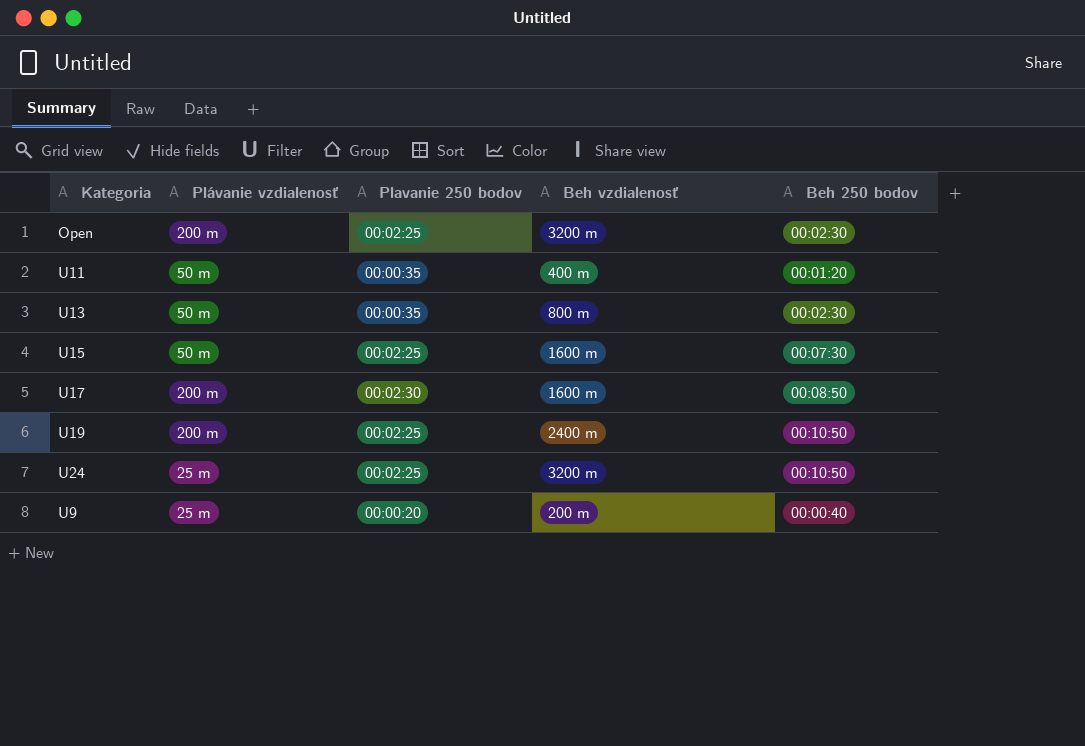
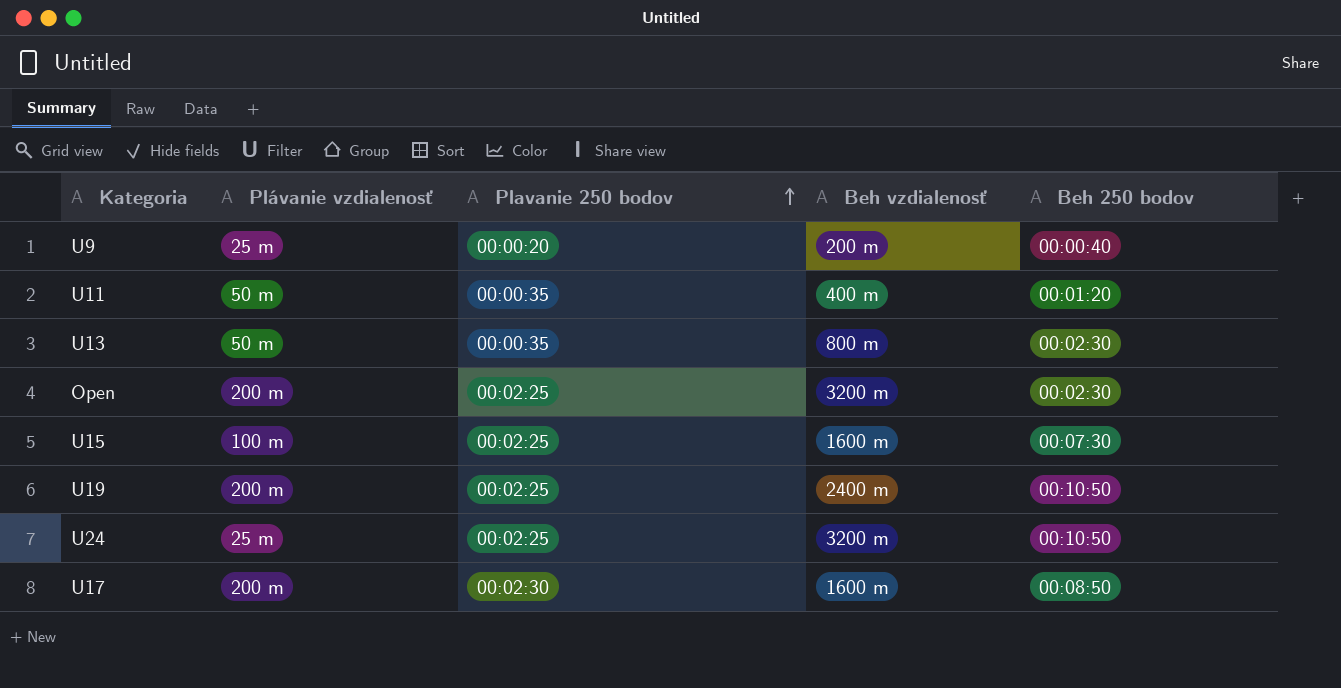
row order: none -> Plavanie 250 bodov ascending
U15 | Plávanie vzdialenosť: 50 m -> 100 m

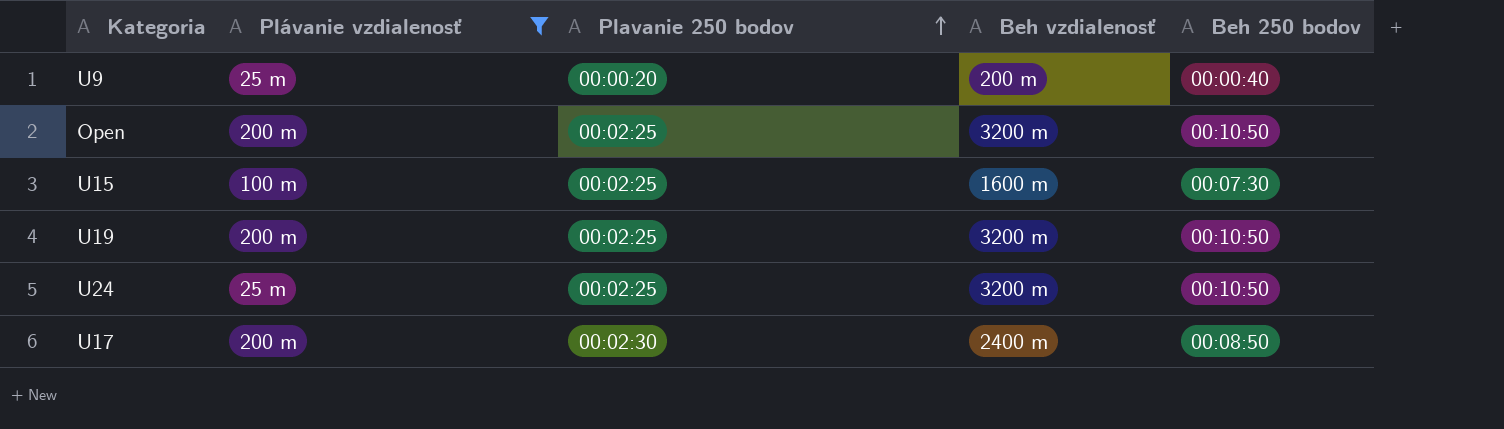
filter: none -> Plávanie vzdialenosť != 50 m
Open | Beh 250 bodov: 00:02:30 -> 00:10:50
U19 | Beh vzdialenosť: 2400 m -> 3200 m
U17 | Beh vzdialenosť: 1600 m -> 2400 m

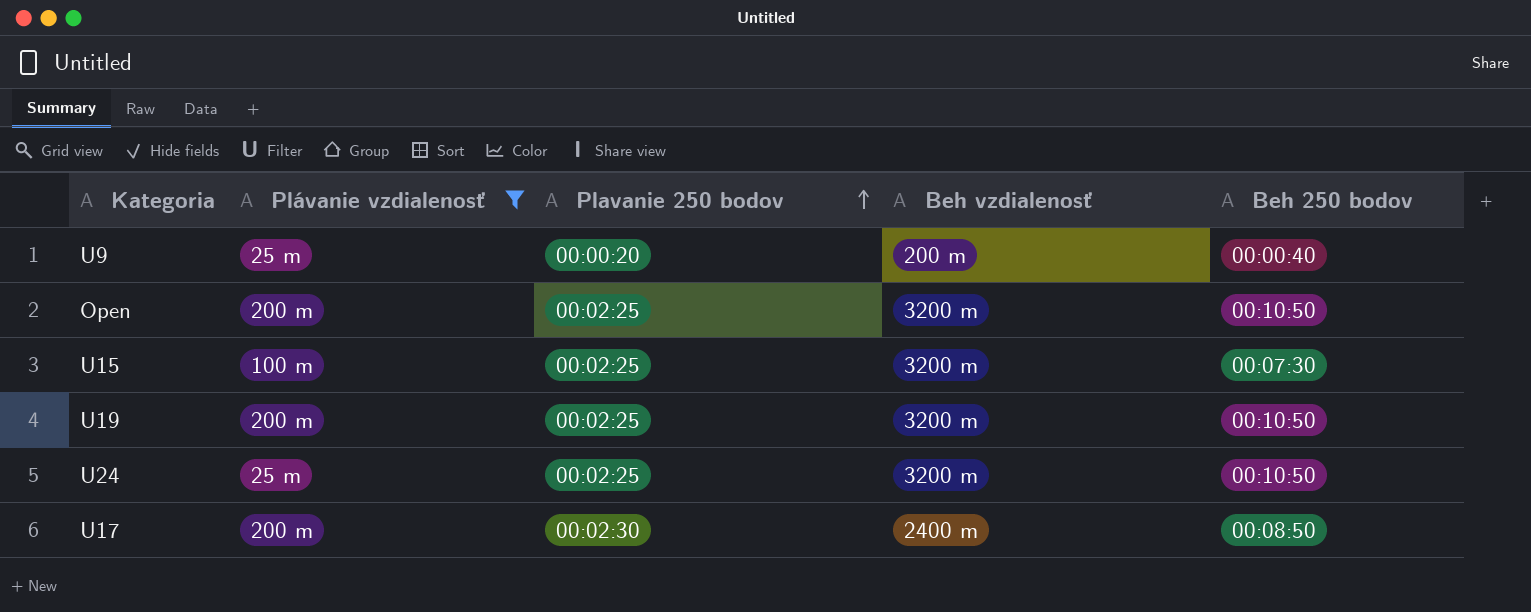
U15 | Beh vzdialenosť: 1600 m -> 3200 m

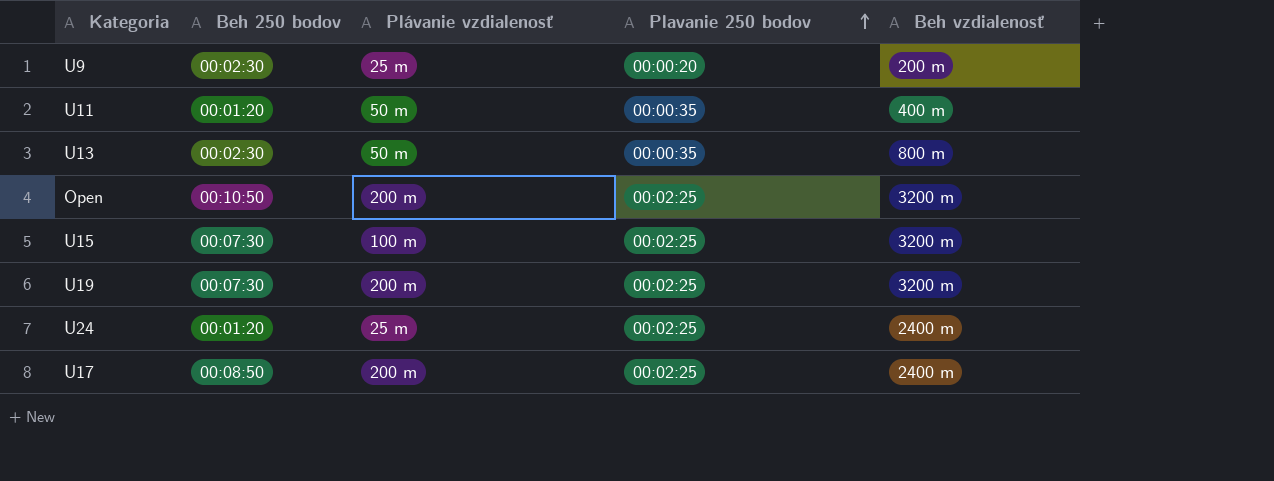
filter: Plávanie vzdialenosť != 50 m -> none
column Beh 250 bodov | position: 5 -> 2
U9 | Beh 250 bodov: 00:00:40 -> 00:02:30
U19 | Beh 250 bodov: 00:10:50 -> 00:07:30
U24 | Beh 250 bodov: 00:10:50 -> 00:01:20
U24 | Beh vzdialenosť: 3200 m -> 2400 m
U17 | Plavanie 250 bodov: 00:02:30 -> 00:02:25

